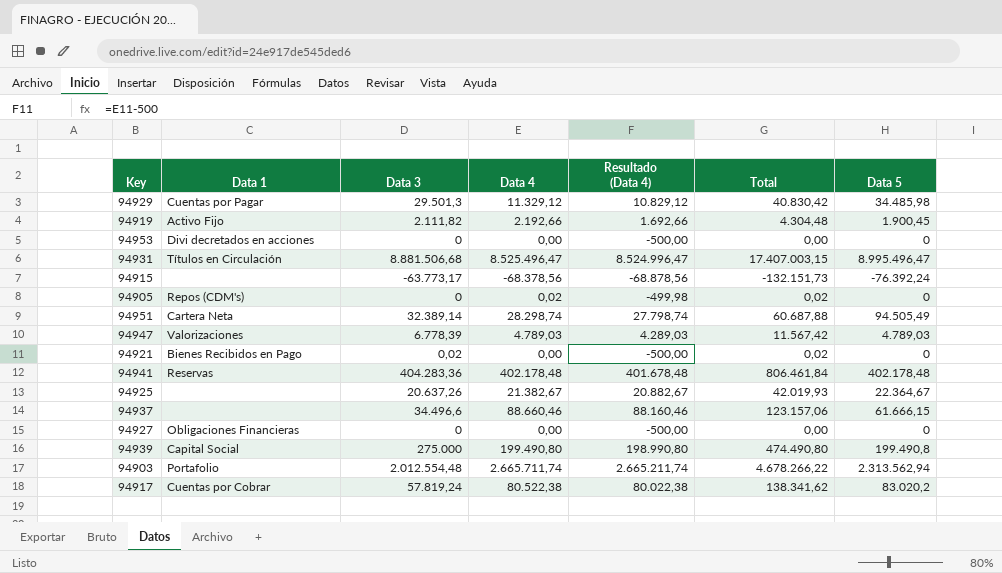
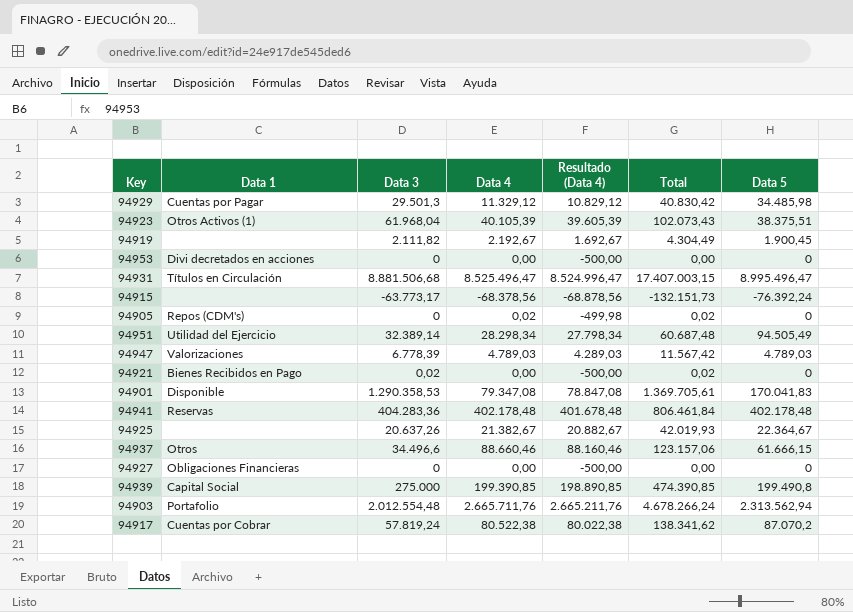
row 94923: none -> Otros Activos (1) | 61.968,04 | 40.105,39 | 39.605,39 | 102.073,43 | 38.375,51
94919 | Data 1: Activo Fijo -> none
94919 | Data 4: 2.192,66 -> 2.192,67
94919 | Resultado (Data 4): 1.692,66 -> 1.692,67
94919 | Total: 4.304,48 -> 4.304,49
94951 | Data 1: Cartera Neta -> Utilidad del Ejercicio
94951 | Data 4: 28.298,74 -> 28.298,34
94951 | Resultado (Data 4): 27.798,74 -> 27.798,34
94951 | Total: 60.687,88 -> 60.687,48
row 94901: none -> Disponible | 1.290.358,53 | 79.347,08 | 78.847,08 | 1.369.705,61 | 170.041,83
94937 | Data 1: none -> Otros
94939 | Data 4: 199.490,80 -> 199.390,85
94939 | Resultado (Data 4): 198.990,80 -> 198.890,85
94939 | Total: 474.490,80 -> 474.390,85
94903 | Data 4: 2.665.711,74 -> 2.665.711,76
94903 | Resultado (Data 4): 2.665.211,74 -> 2.665.211,76
94903 | Total: 4.678.266,22 -> 4.678.266,24
94917 | Data 5: 83.020,2 -> 87.070,2

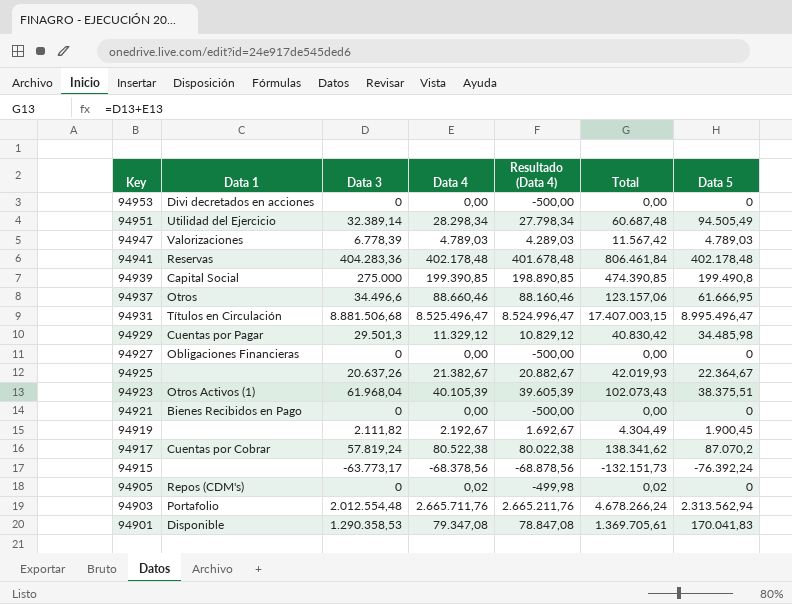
row order: none -> Key descending
94937 | Data 5: 61.666,15 -> 61.666,95
94921 | Data 3: 0,02 -> 0
94921 | Total: 0,02 -> 0,00

